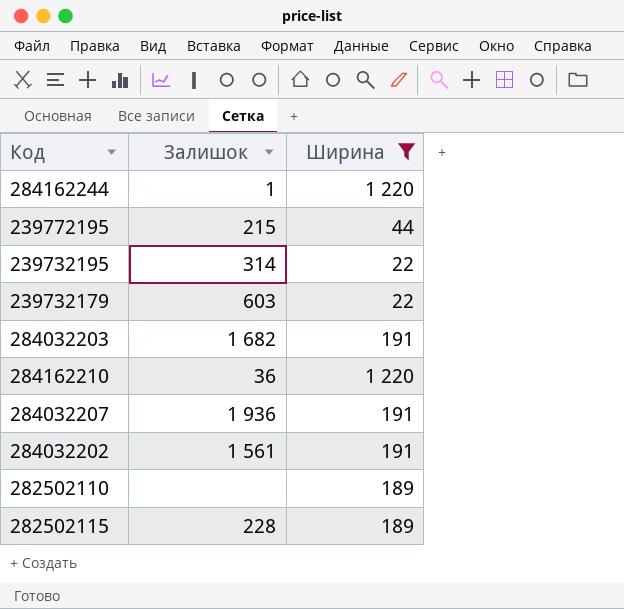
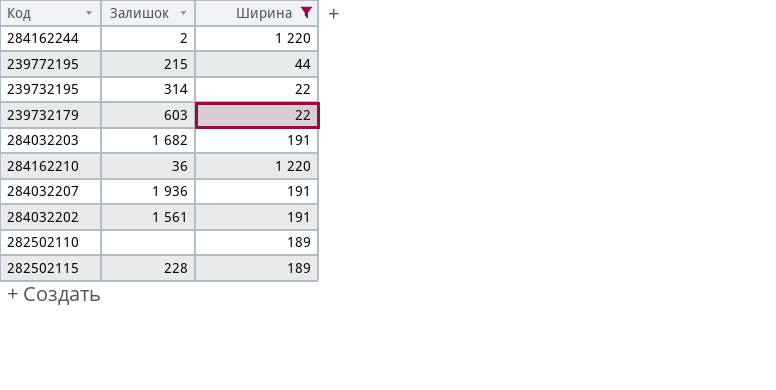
284162244 | Залишок: 1 -> 2

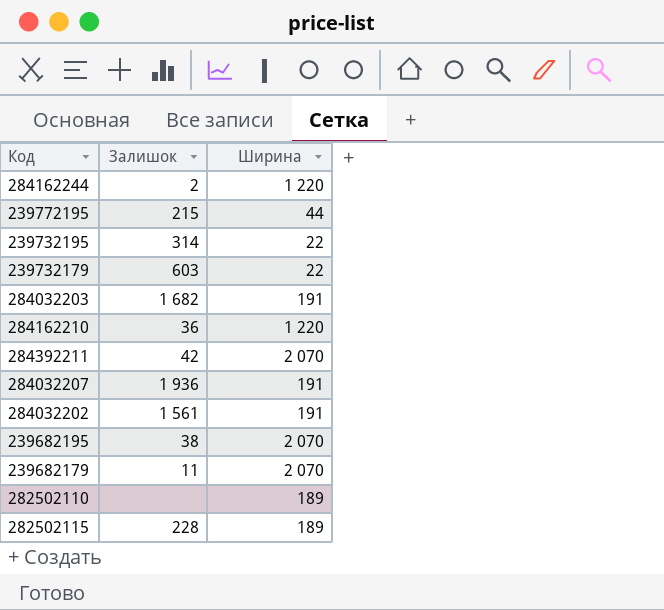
filter: Ширина != 2 070 -> none

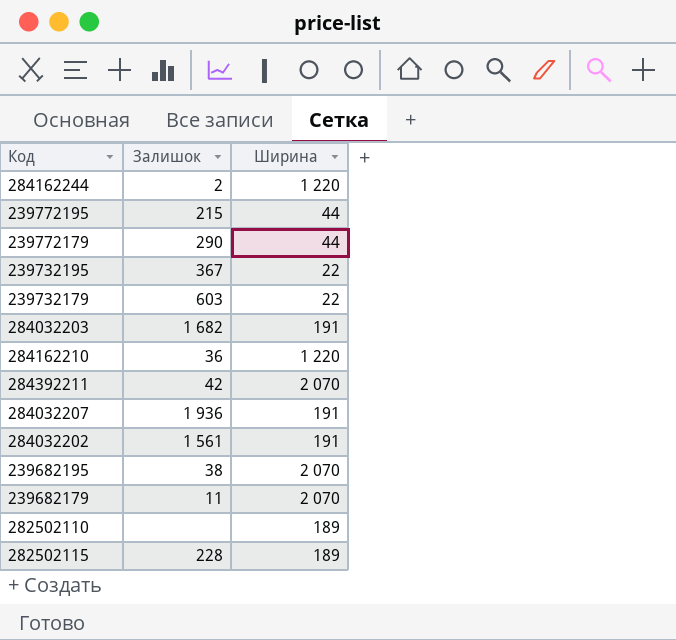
row 239772179: none -> 290 | 44
239732195 | Залишок: 314 -> 367

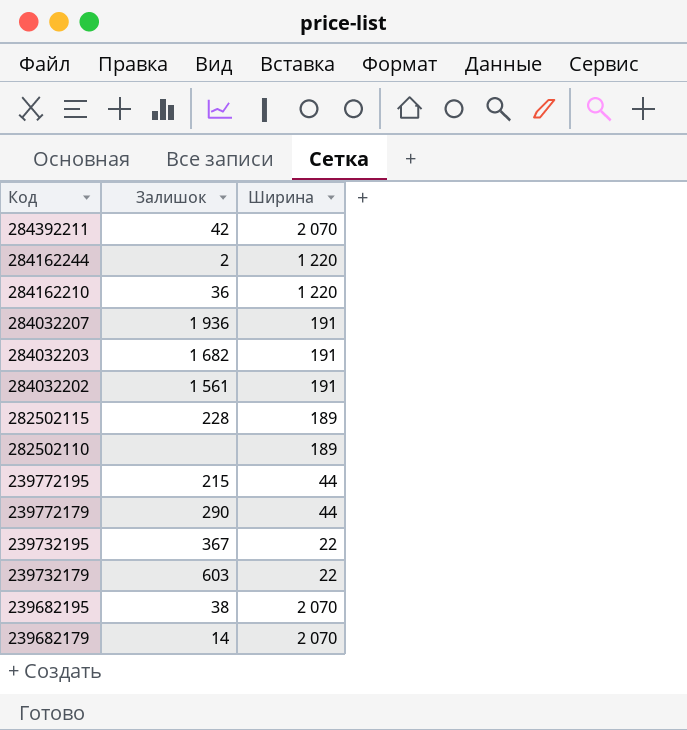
row order: none -> Код descending
239682179 | Залишок: 11 -> 14

